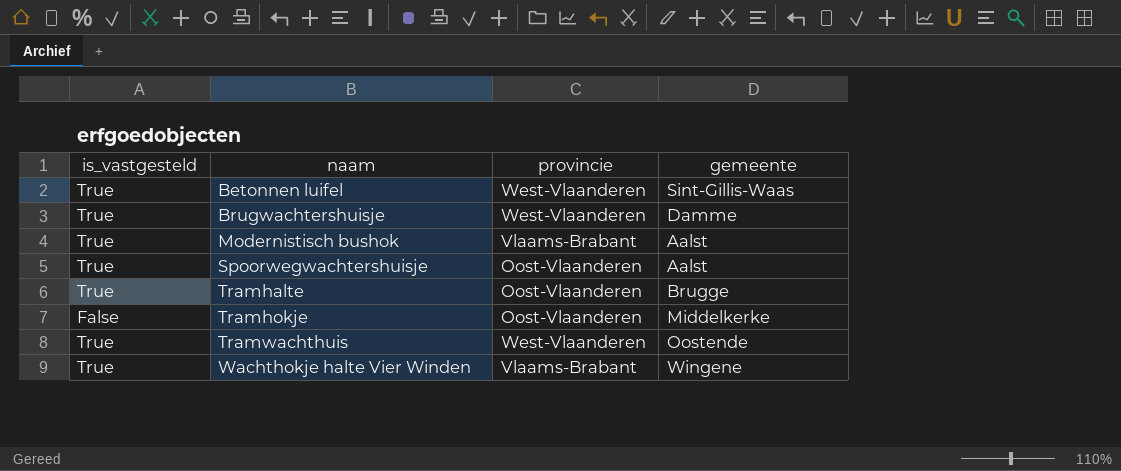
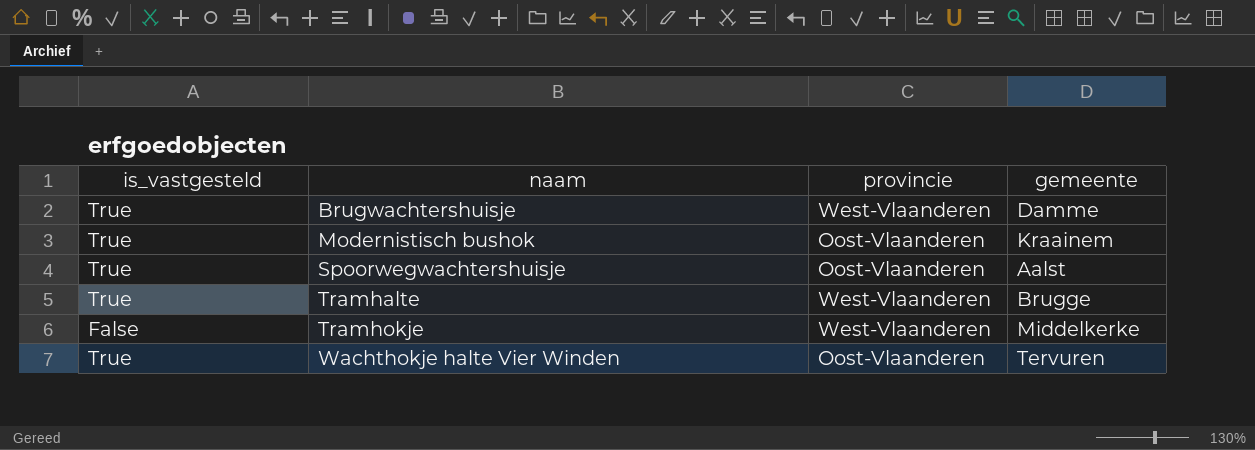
row Betonnen luifel: True | West-Vlaanderen | Sint-Gillis-Waas -> none
row Tramwachthuis: True | West-Vlaanderen | Oostende -> none
Modernistisch bushok | provincie: Vlaams-Brabant -> Oost-Vlaanderen
Modernistisch bushok | gemeente: Aalst -> Kraainem
Tramhalte | provincie: Oost-Vlaanderen -> West-Vlaanderen
Tramhokje | provincie: Oost-Vlaanderen -> West-Vlaanderen
Wachthokje halte Vier Winden | provincie: Vlaams-Brabant -> Oost-Vlaanderen
Wachthokje halte Vier Winden | gemeente: Wingene -> Tervuren

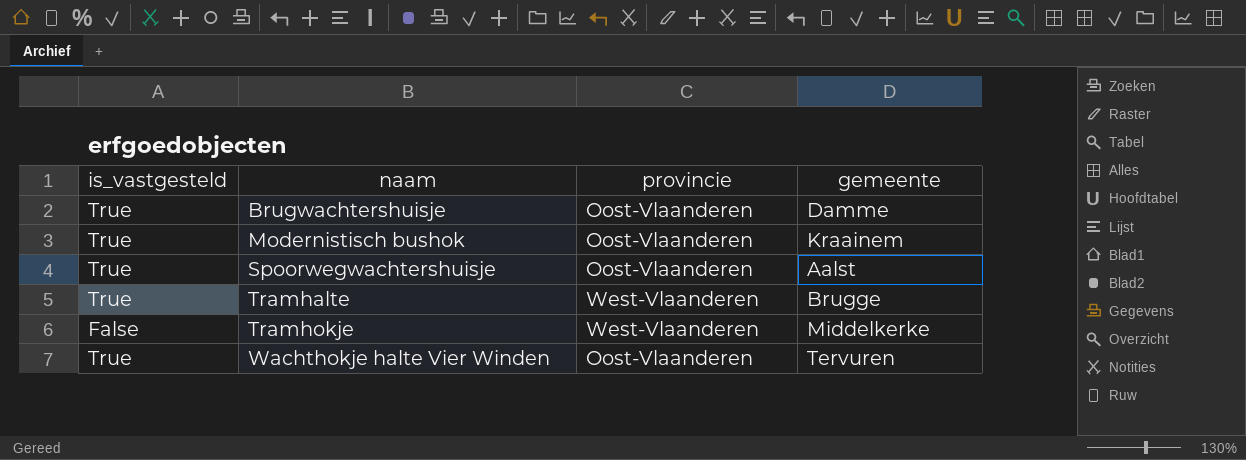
Brugwachtershuisje | provincie: West-Vlaanderen -> Oost-Vlaanderen

